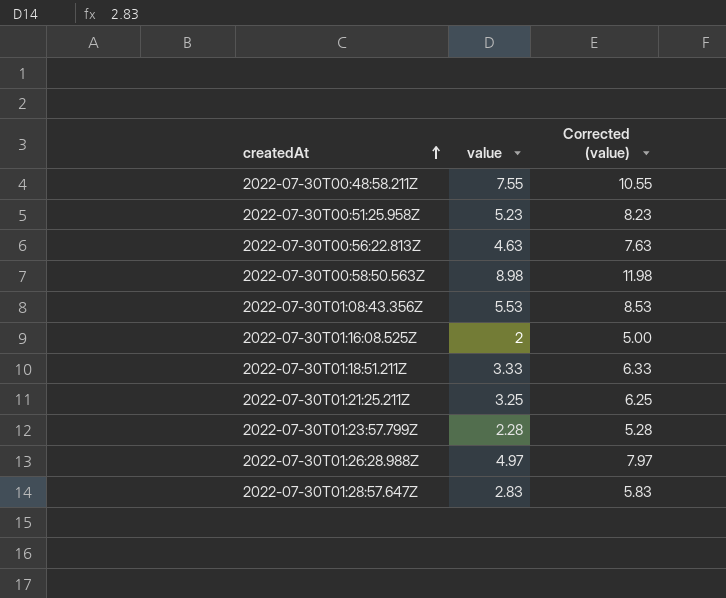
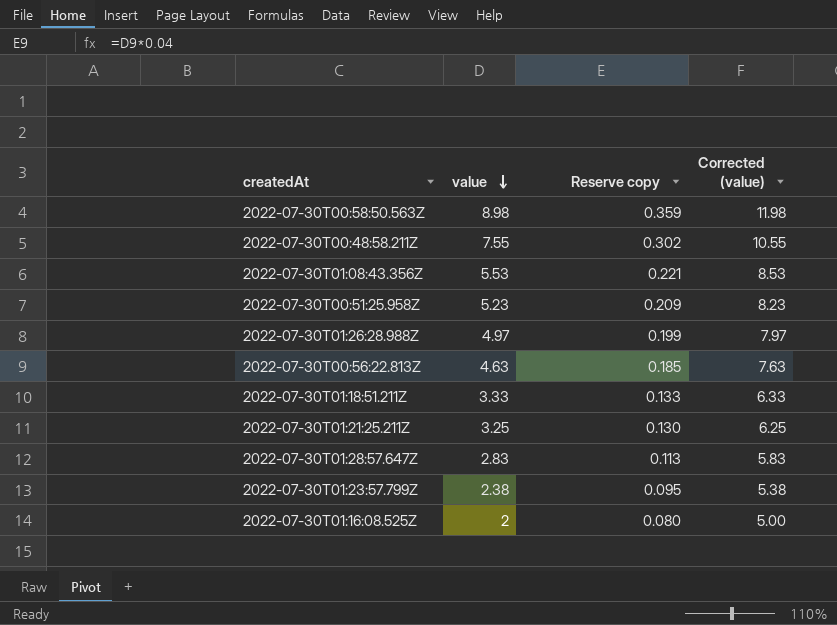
row order: createdAt ascending -> value descending
column Reserve copy | formula: none -> [value] * 0.04
2022-07-30T01:23:57.799Z | value: 2.28 -> 2.38
2022-07-30T01:23:57.799Z | Corrected (value): 5.28 -> 5.38

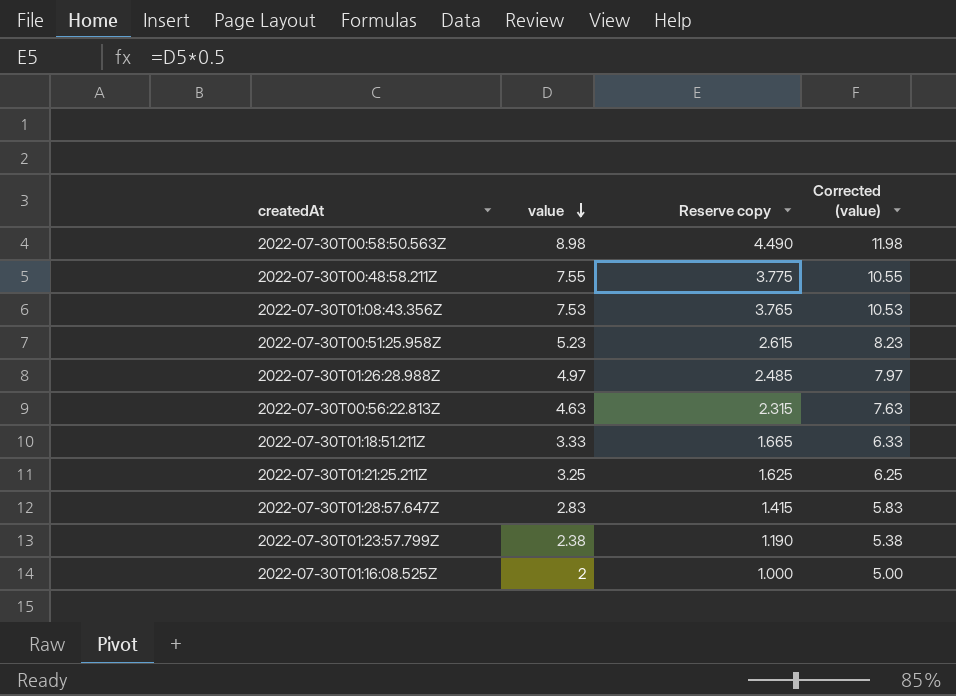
column Reserve copy | formula: [value] * 0.04 -> [value] * 0.5
2022-07-30T01:08:43.356Z | value: 5.53 -> 7.53
2022-07-30T01:08:43.356Z | Corrected (value): 8.53 -> 10.53

